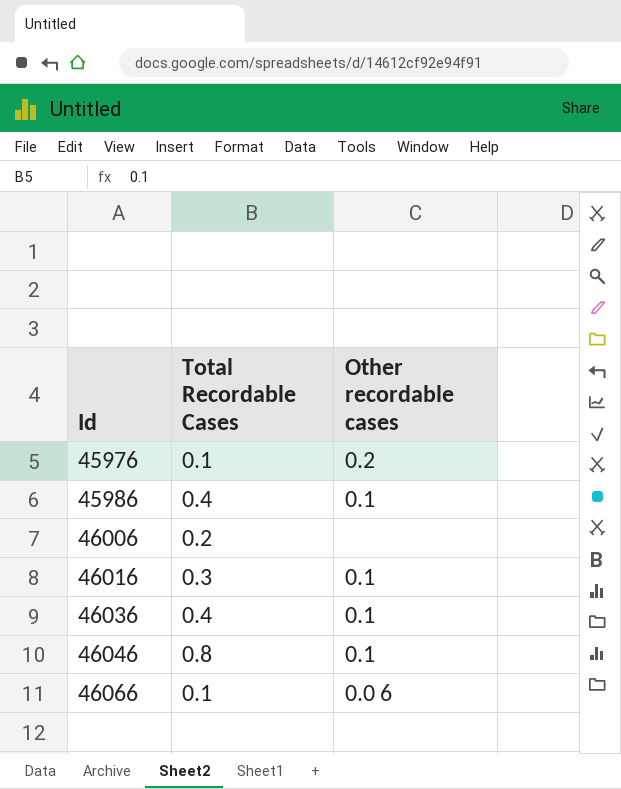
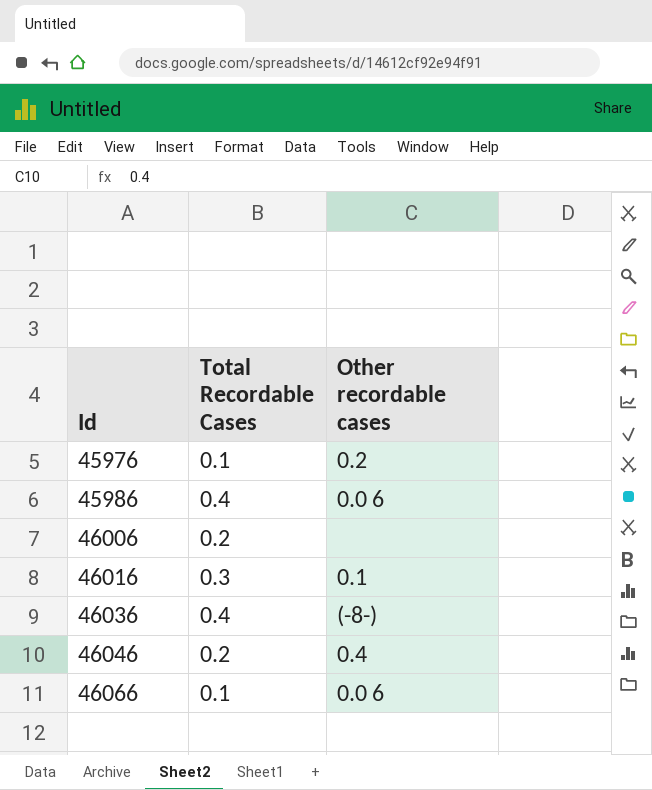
45986 | Other recordable cases: 0.1 -> 0.0 6
46036 | Other recordable cases: 0.1 -> (-8-)
46046 | Total Recordable Cases: 0.8 -> 0.2
46046 | Other recordable cases: 0.1 -> 0.4

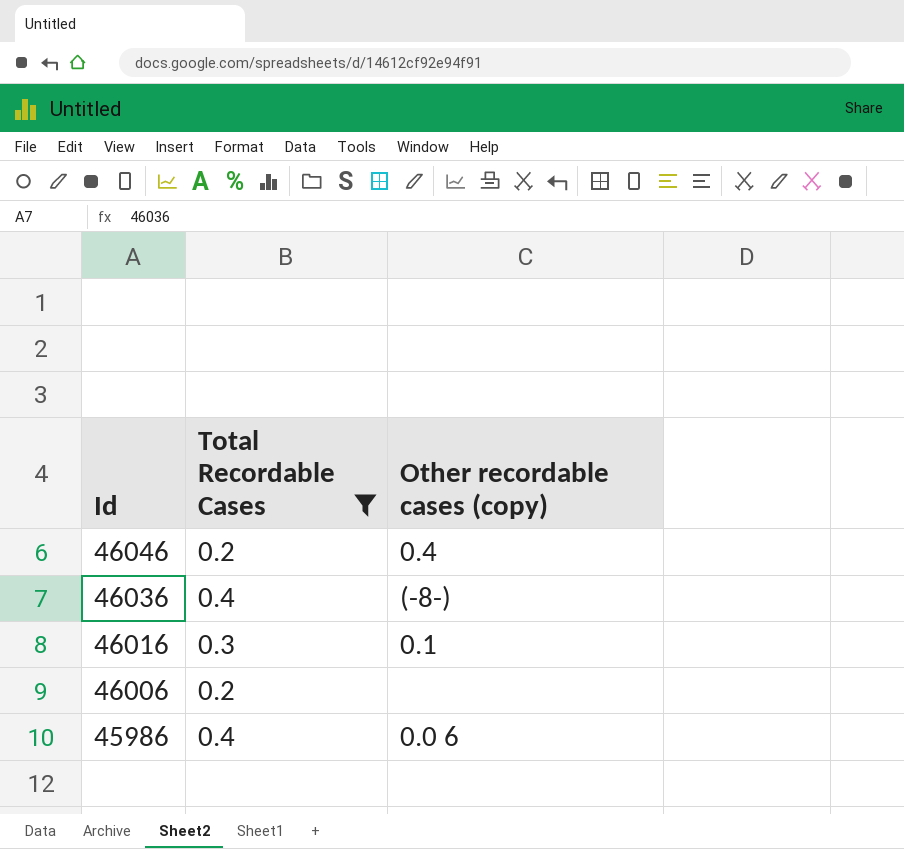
filter: none -> Total Recordable Cases != 0.1
row order: Id ascending -> Id descending
column name: Other recordable cases -> Other recordable cases (copy)

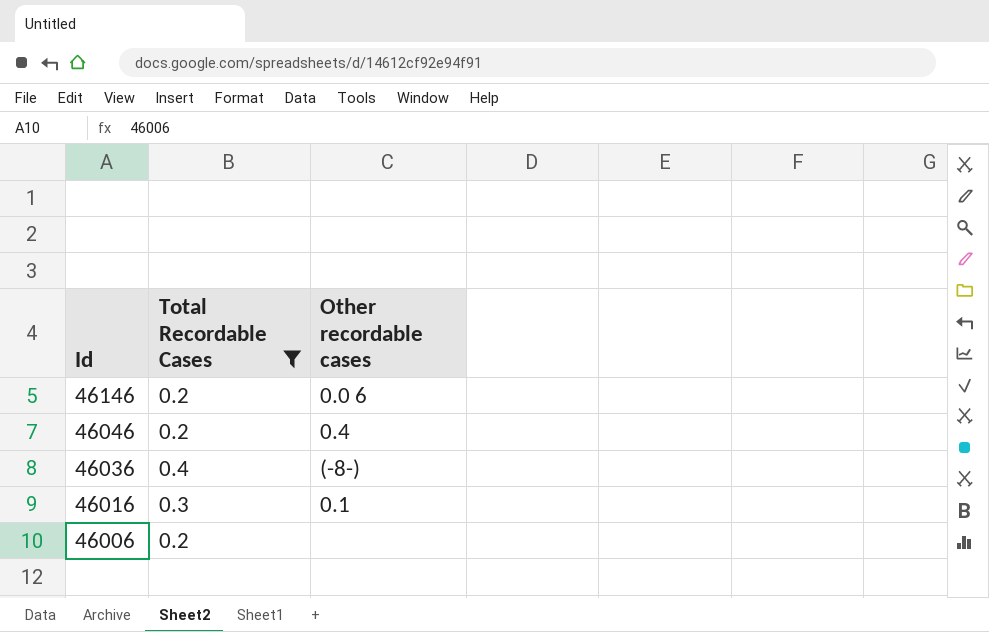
column name: Other recordable cases (copy) -> Other recordable cases
row 45986: 0.4 | 0.0 6 -> none
row 46146: none -> 0.2 | 0.0 6

